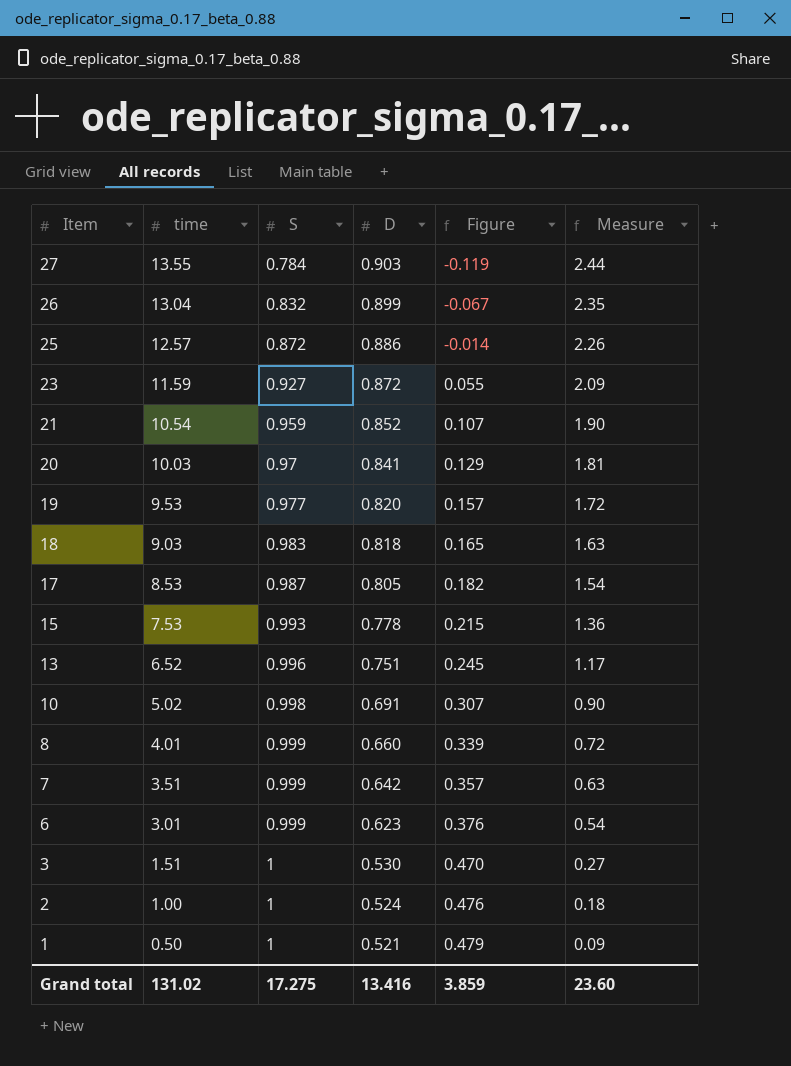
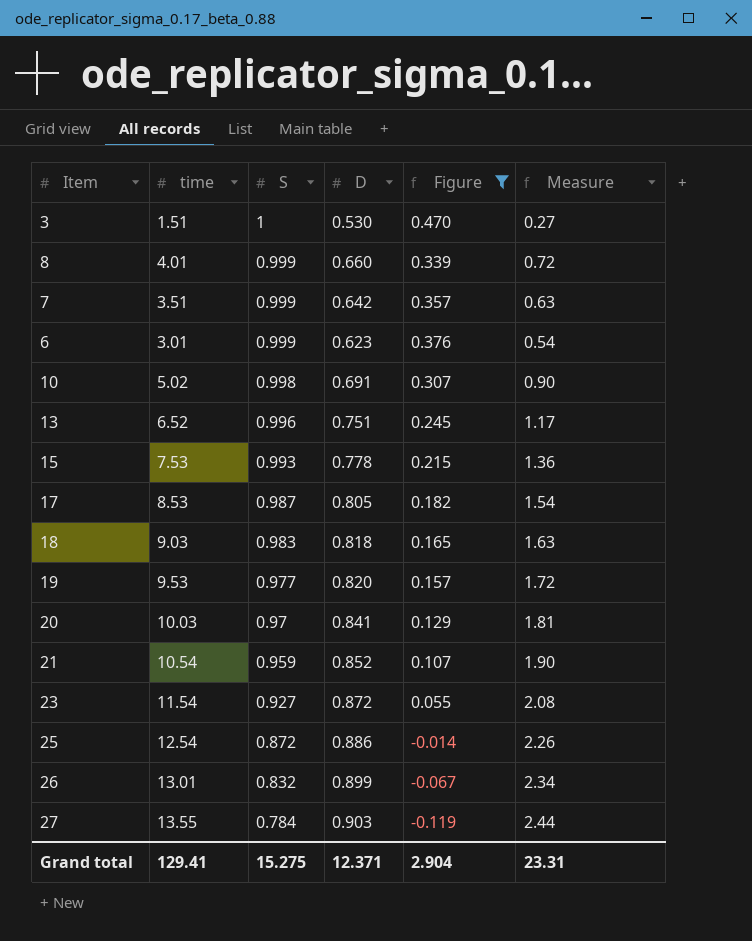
filter: none -> Figure <= 0.470
row order: Item descending -> S descending
23 | time: 11.59 -> 11.54
23 | Measure: 2.09 -> 2.08
25 | time: 12.57 -> 12.54
26 | time: 13.04 -> 13.01
26 | Measure: 2.35 -> 2.34
Grand total | time: 131.02 -> 129.41
Grand total | S: 17.275 -> 15.275
Grand total | D: 13.416 -> 12.371
Grand total | Figure: 3.859 -> 2.904
Grand total | Measure: 23.60 -> 23.31

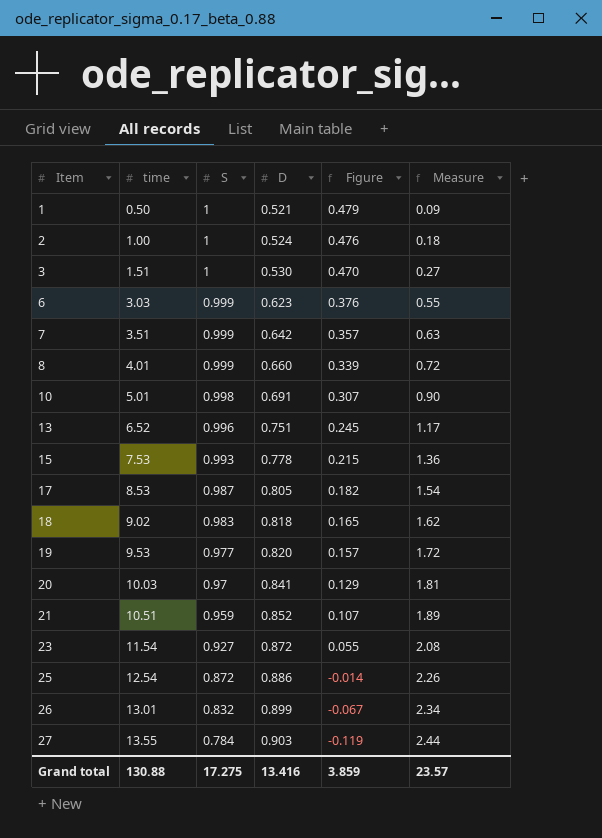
filter: Figure <= 0.470 -> none
row order: S descending -> Item ascending
6 | time: 3.01 -> 3.03
6 | Measure: 0.54 -> 0.55
10 | time: 5.02 -> 5.01
18 | time: 9.03 -> 9.02
18 | Measure: 1.63 -> 1.62
21 | time: 10.54 -> 10.51
21 | Measure: 1.90 -> 1.89
Grand total | time: 129.41 -> 130.88
Grand total | S: 15.275 -> 17.275
Grand total | D: 12.371 -> 13.416
Grand total | Figure: 2.904 -> 3.859
Grand total | Measure: 23.31 -> 23.57

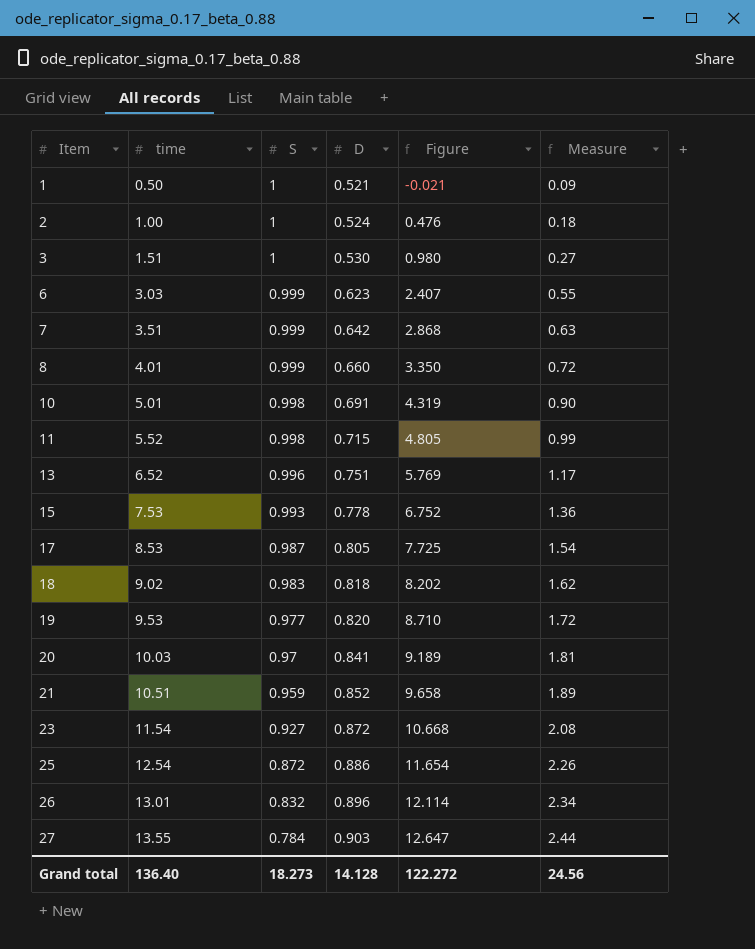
column Figure | formula: [S] - [D] -> [time] - [D]
row 11: none -> 5.52 | 0.998 | 0.715 | 4.805 | 0.99
26 | D: 0.899 -> 0.896
Grand total | time: 130.88 -> 136.40
Grand total | S: 17.275 -> 18.273
Grand total | D: 13.416 -> 14.128
Grand total | Figure: 3.859 -> 122.272
Grand total | Measure: 23.57 -> 24.56

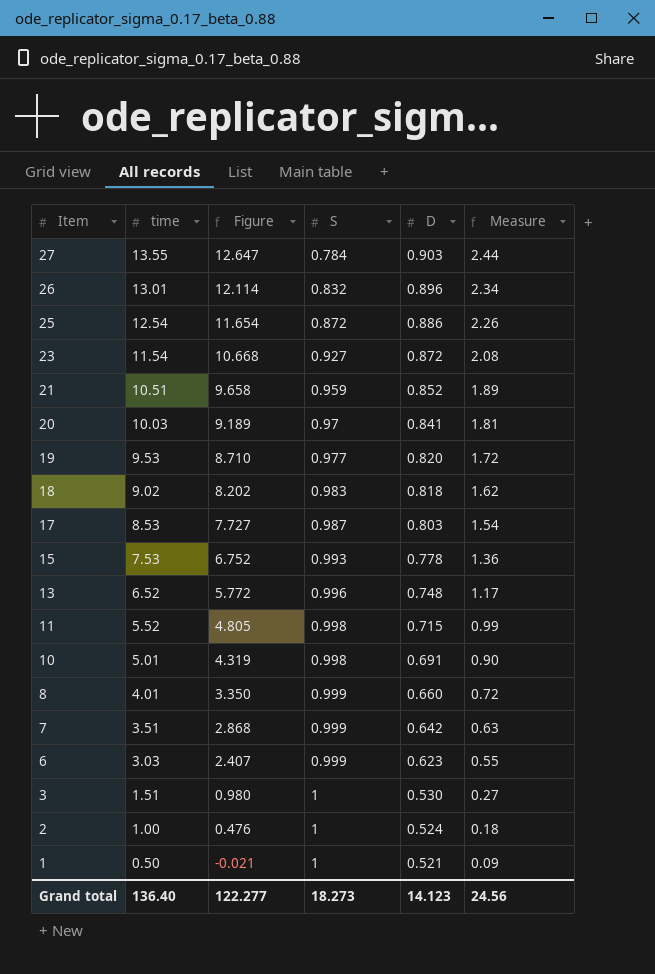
row order: Item ascending -> Item descending
column Figure | position: 5 -> 3
17 | Figure: 7.725 -> 7.727
17 | D: 0.805 -> 0.803
13 | Figure: 5.769 -> 5.772
13 | D: 0.751 -> 0.748
Grand total | Figure: 122.272 -> 122.277
Grand total | D: 14.128 -> 14.123

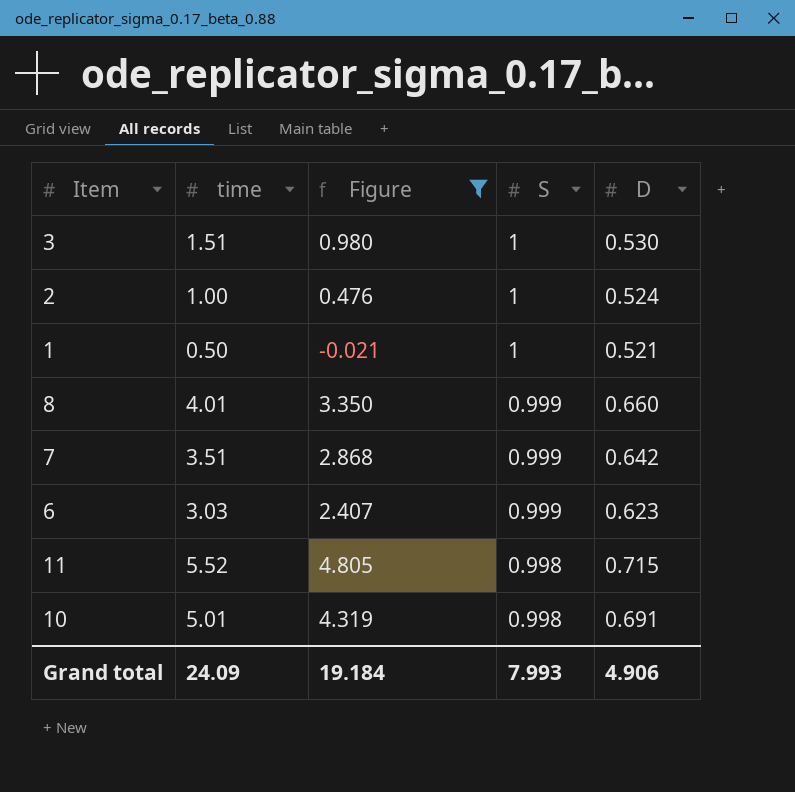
filter: none -> Figure <= 4.805
row order: Item descending -> S descending
column Measure | formula: [time] * 0.18 -> none
Grand total | time: 136.40 -> 24.09
Grand total | Figure: 122.277 -> 19.184
Grand total | S: 18.273 -> 7.993
Grand total | D: 14.123 -> 4.906

